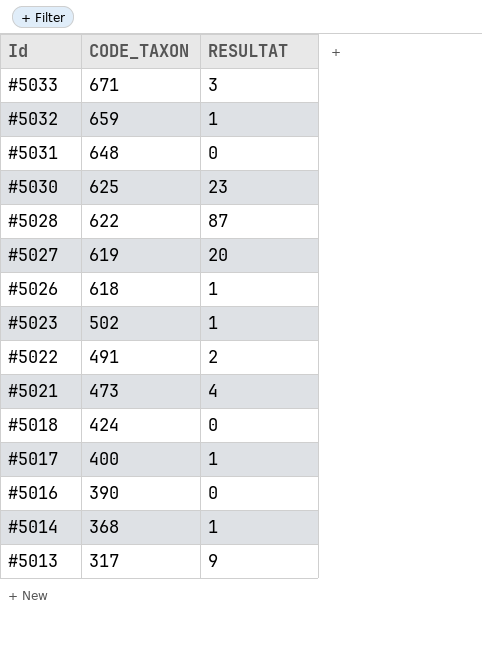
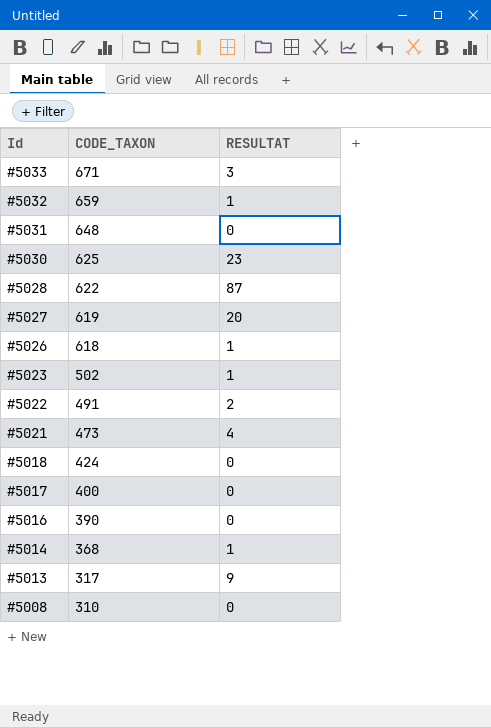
#5017 | RESULTAT: 1 -> 0
row #5008: none -> 310 | 0

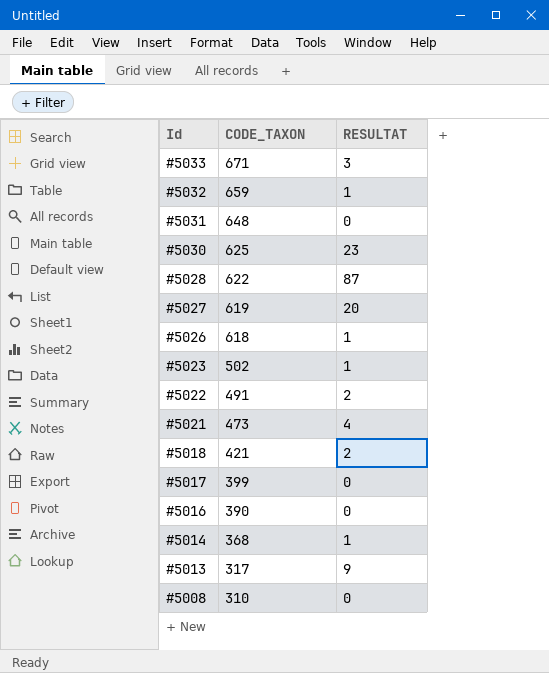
#5018 | CODE_TAXON: 424 -> 421
#5018 | RESULTAT: 0 -> 2
#5017 | CODE_TAXON: 400 -> 399

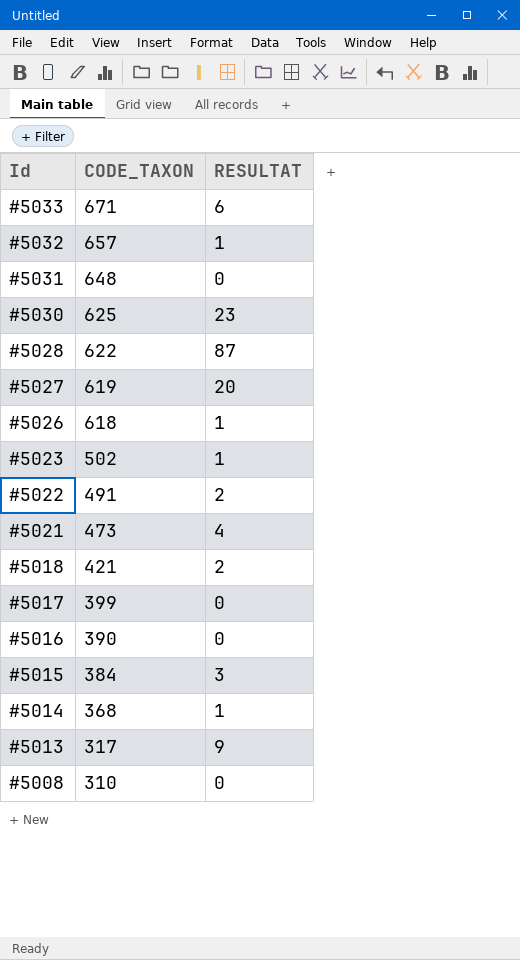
#5033 | RESULTAT: 3 -> 6
#5032 | CODE_TAXON: 659 -> 657
row #5015: none -> 384 | 3

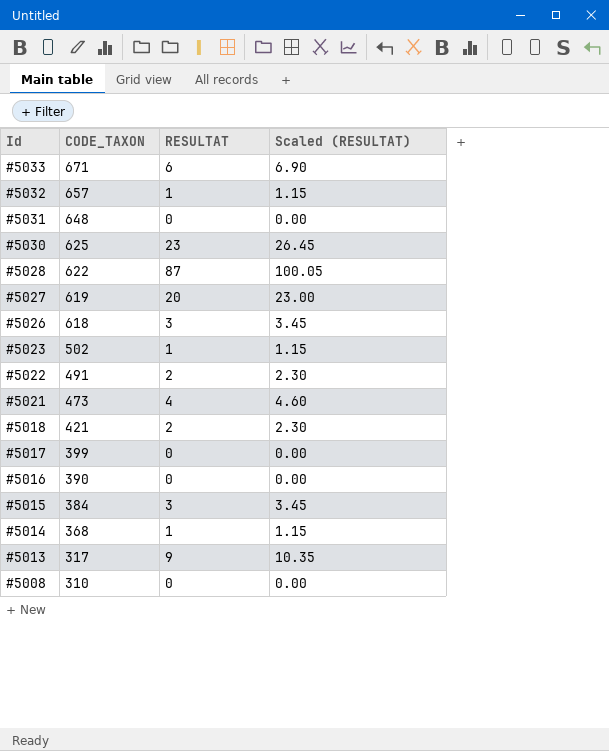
column Scaled (RESULTAT) | formula: none -> [RESULTAT] * 1.15
#5026 | RESULTAT: 1 -> 3

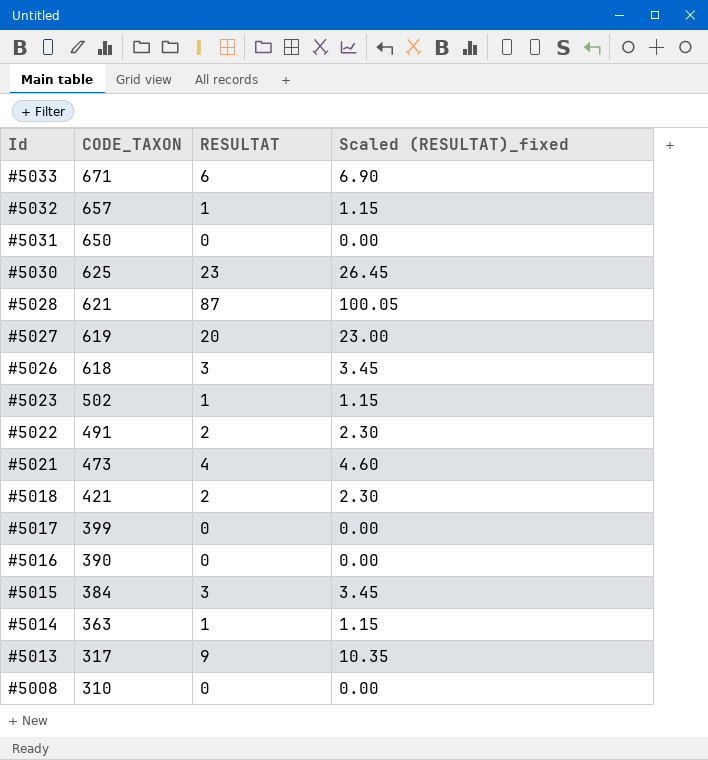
column name: Scaled (RESULTAT) -> Scaled (RESULTAT)_fixed
#5031 | CODE_TAXON: 648 -> 650
#5028 | CODE_TAXON: 622 -> 621
#5014 | CODE_TAXON: 368 -> 363

